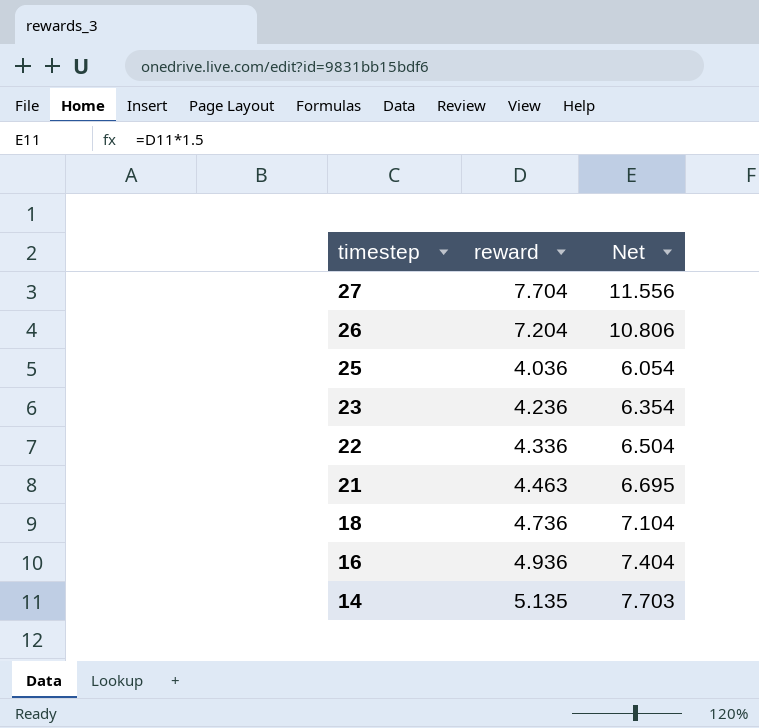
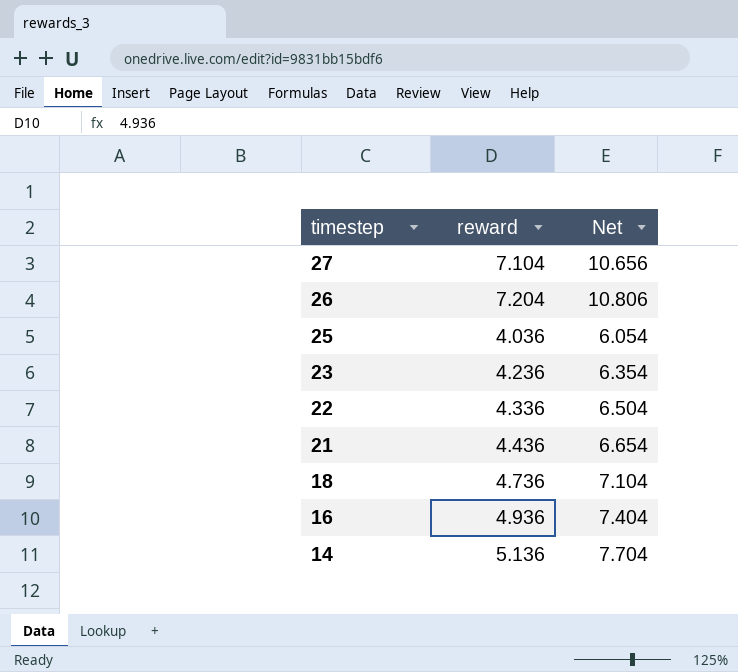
27 | reward: 7.704 -> 7.104
27 | Net: 11.556 -> 10.656
21 | reward: 4.463 -> 4.436
21 | Net: 6.695 -> 6.654
14 | reward: 5.135 -> 5.136
14 | Net: 7.703 -> 7.704

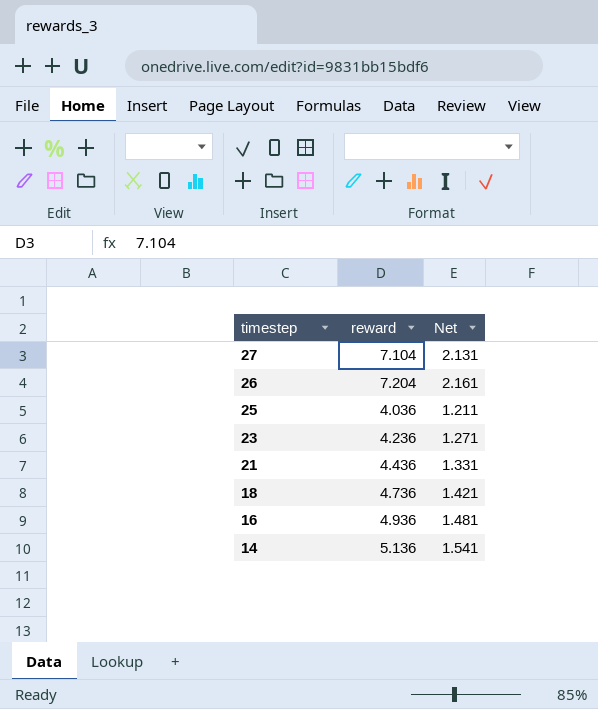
column Net | formula: [reward] * 1.5 -> [reward] * 0.3
row 22: 4.336 | 6.504 -> none

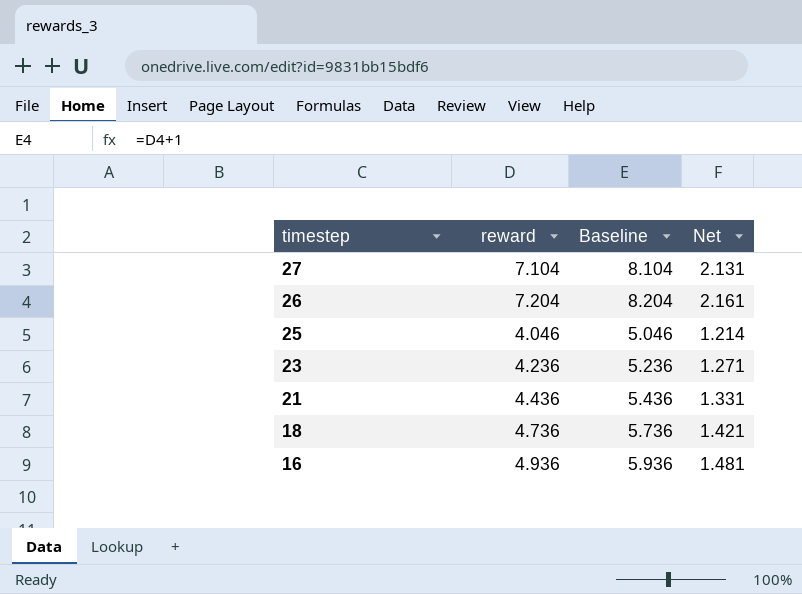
column Baseline | formula: none -> [reward] + 1
row 14: 5.136 | 1.541 -> none
25 | reward: 4.036 -> 4.046
25 | Net: 1.211 -> 1.214

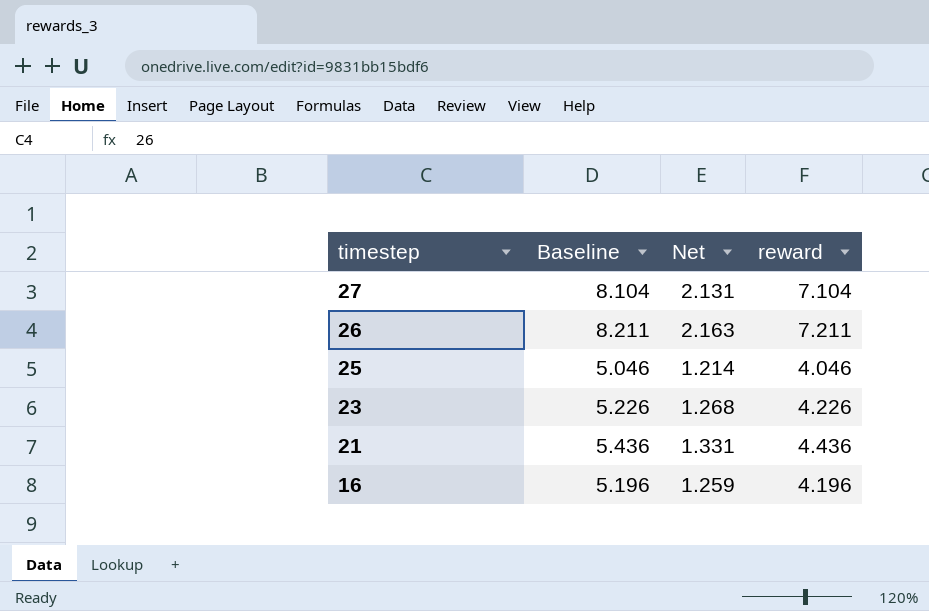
column reward | position: 2 -> 4
row 18: 4.736 | 5.736 | 1.421 -> none
26 | Baseline: 8.204 -> 8.211
26 | Net: 2.161 -> 2.163
26 | reward: 7.204 -> 7.211
23 | Baseline: 5.236 -> 5.226
23 | Net: 1.271 -> 1.268
23 | reward: 4.236 -> 4.226
16 | Baseline: 5.936 -> 5.196
16 | Net: 1.481 -> 1.259
16 | reward: 4.936 -> 4.196

